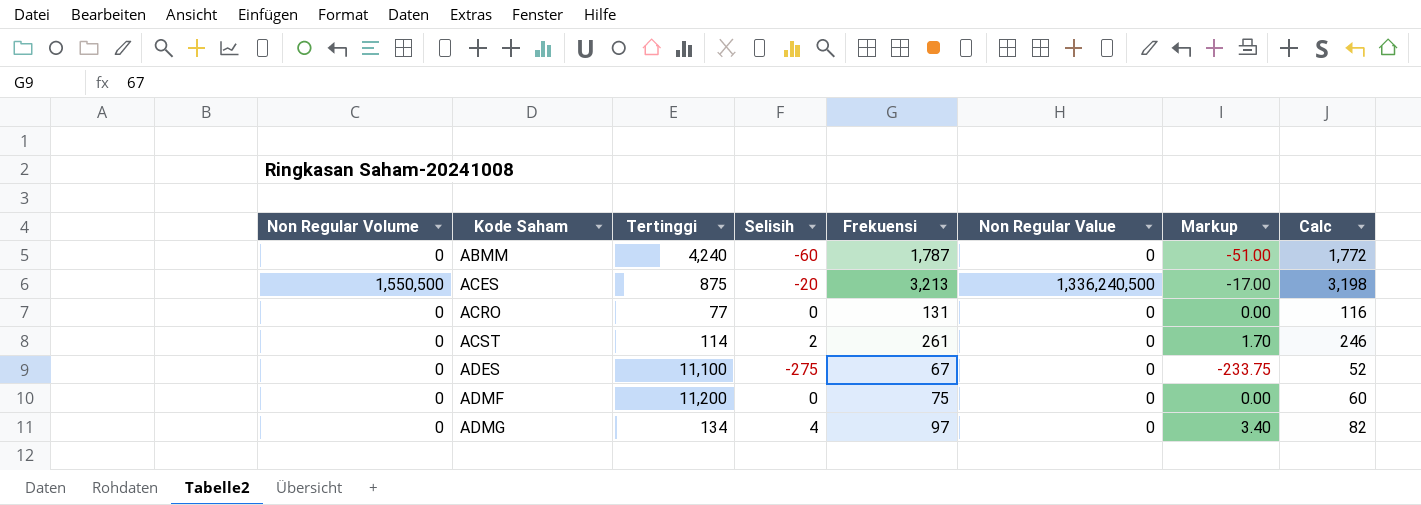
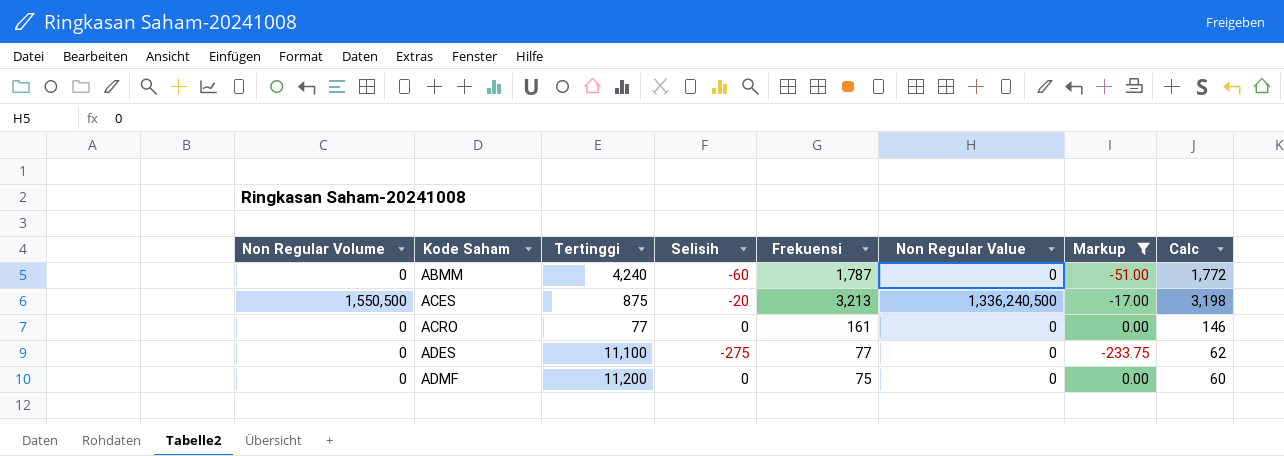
filter: none -> Markup <= 0.00
ACRO | Frekuensi: 131 -> 161
ACRO | Calc: 116 -> 146
ADES | Frekuensi: 67 -> 77
ADES | Calc: 52 -> 62

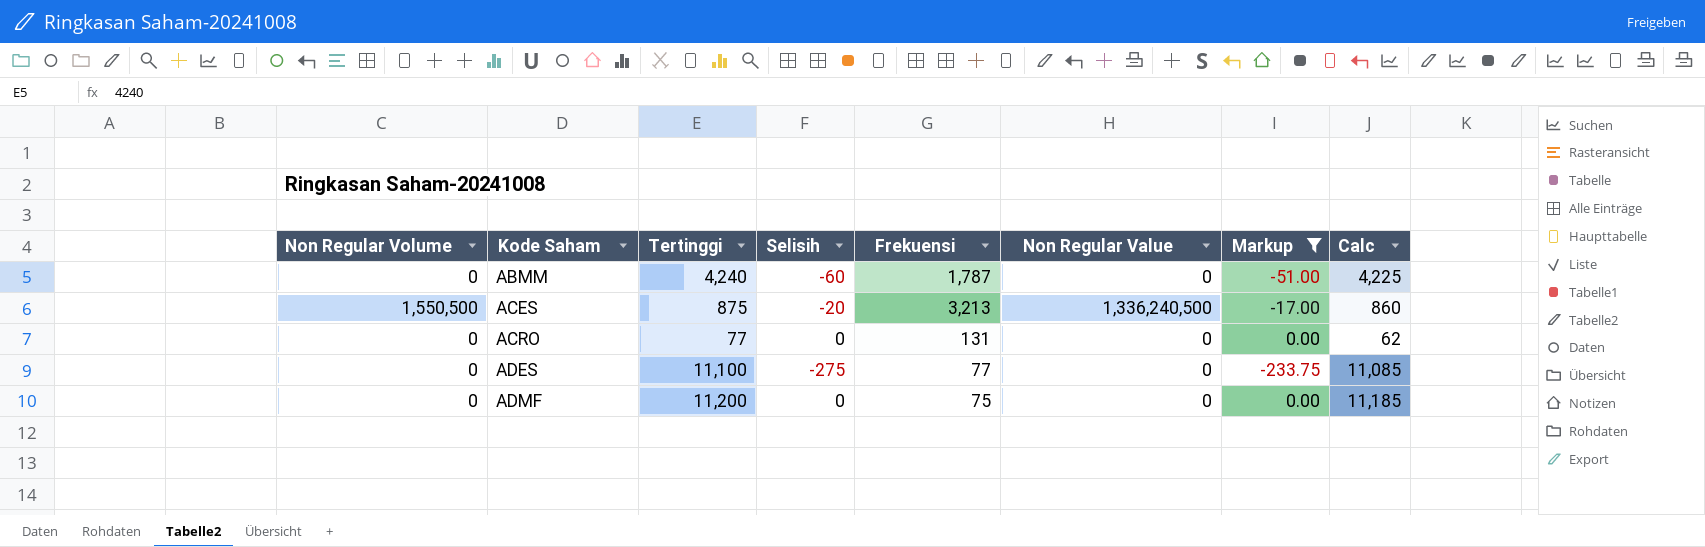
column Calc | formula: [Frekuensi] - 15 -> [Tertinggi] - 15
ACRO | Frekuensi: 161 -> 131

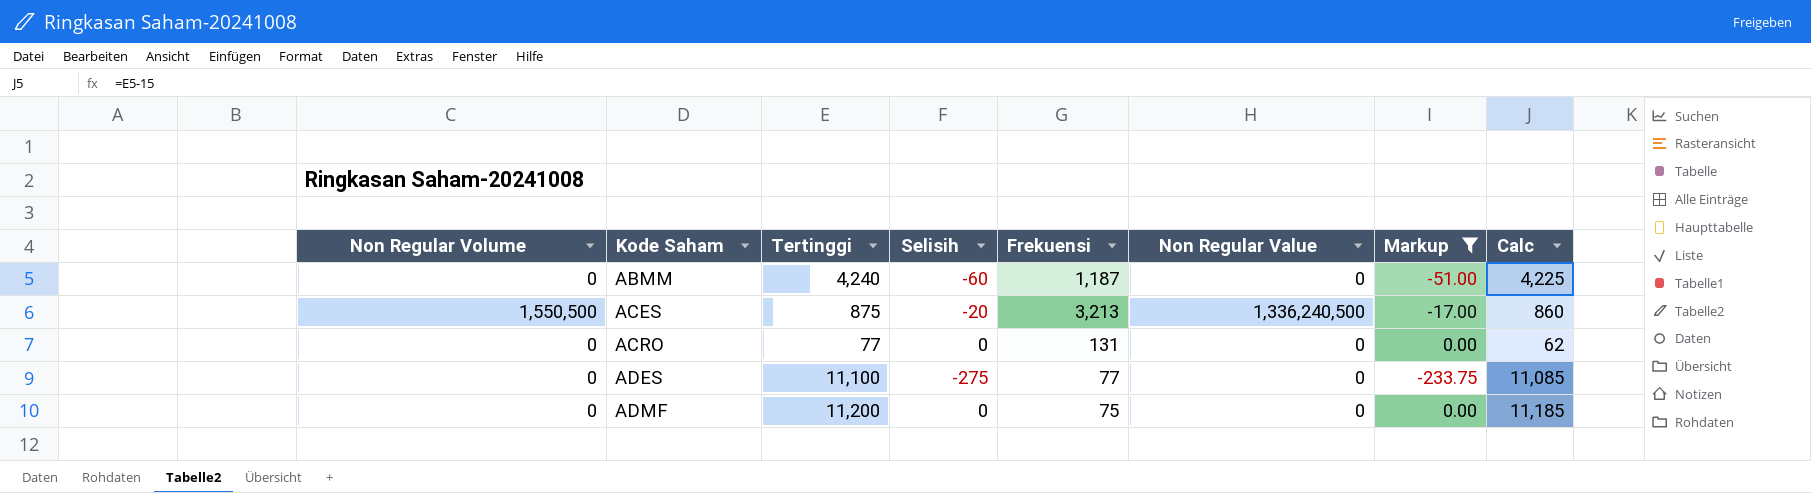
ABMM | Frekuensi: 1,787 -> 1,187

